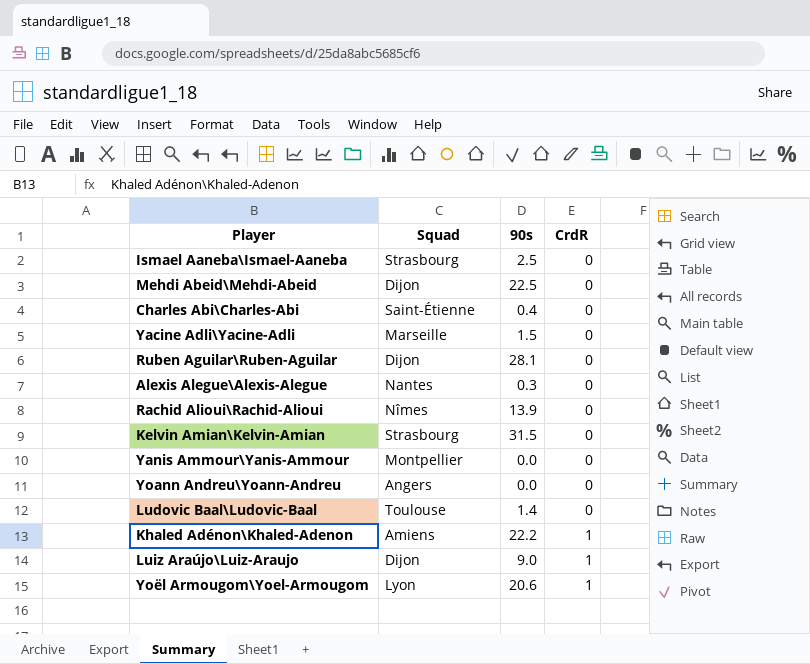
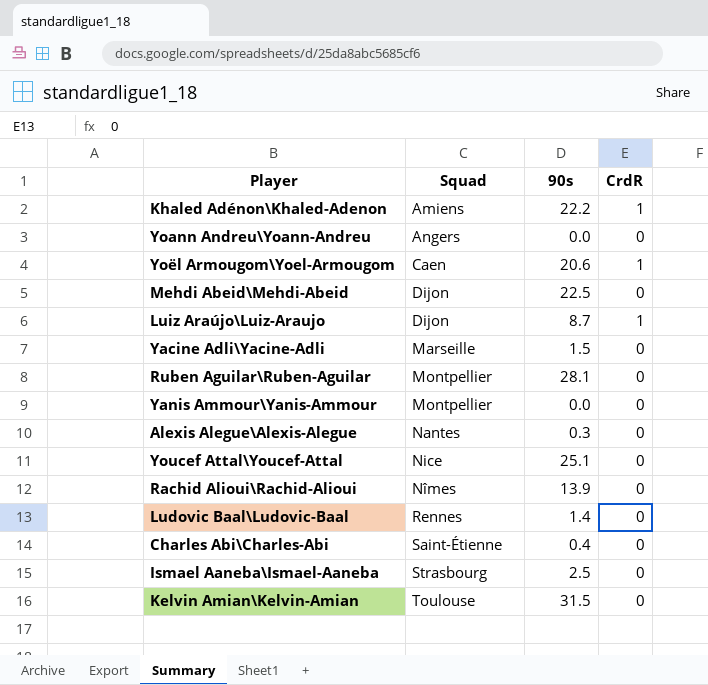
row order: CrdR ascending -> Squad ascending
Yoël Armougom\Yoel-Armougom | Squad: Lyon -> Caen
Luiz Araújo\Luiz-Araujo | 90s: 9.0 -> 8.7
Ruben Aguilar\Ruben-Aguilar | Squad: Dijon -> Montpellier
row Youcef Attal\Youcef-Attal: none -> Nice | 25.1 | 0
Ludovic Baal\Ludovic-Baal | Squad: Toulouse -> Rennes
Kelvin Amian\Kelvin-Amian | Squad: Strasbourg -> Toulouse

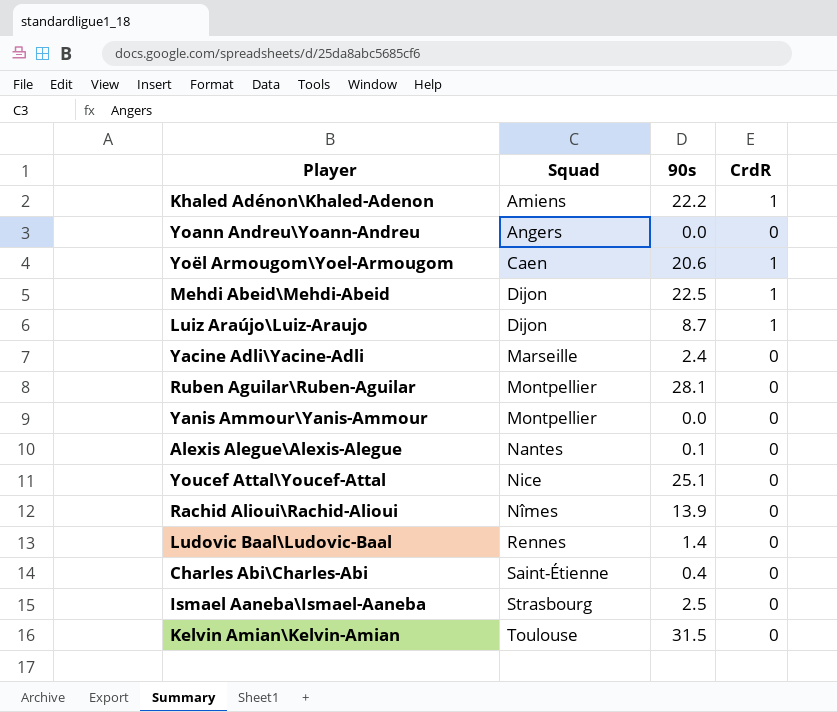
Mehdi Abeid\Mehdi-Abeid | CrdR: 0 -> 1
Yacine Adli\Yacine-Adli | 90s: 1.5 -> 2.4
Alexis Alegue\Alexis-Alegue | 90s: 0.3 -> 0.1

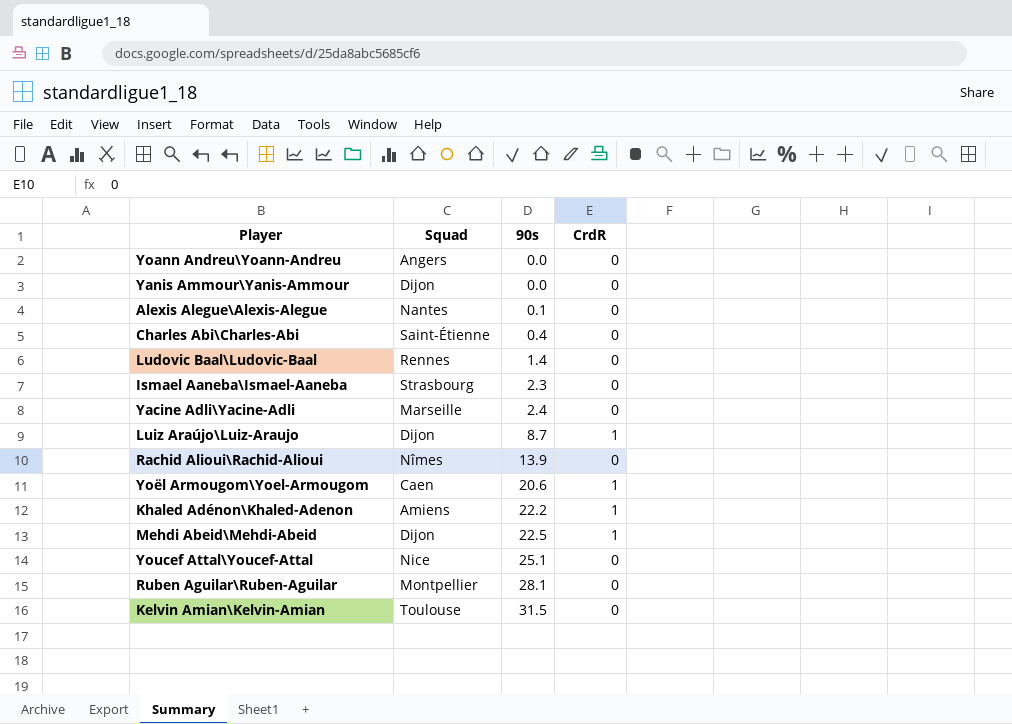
row order: Squad ascending -> 90s ascending
Yanis Ammour\Yanis-Ammour | Squad: Montpellier -> Dijon
Ismael Aaneba\Ismael-Aaneba | 90s: 2.5 -> 2.3

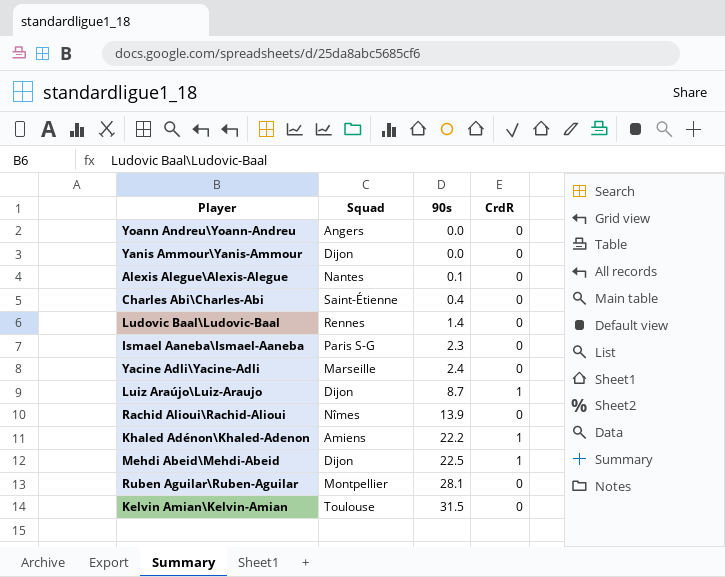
row Yoël Armougom\Yoel-Armougom: Caen | 20.6 | 1 -> none
row Youcef Attal\Youcef-Attal: Nice | 25.1 | 0 -> none
Ismael Aaneba\Ismael-Aaneba | Squad: Strasbourg -> Paris S-G

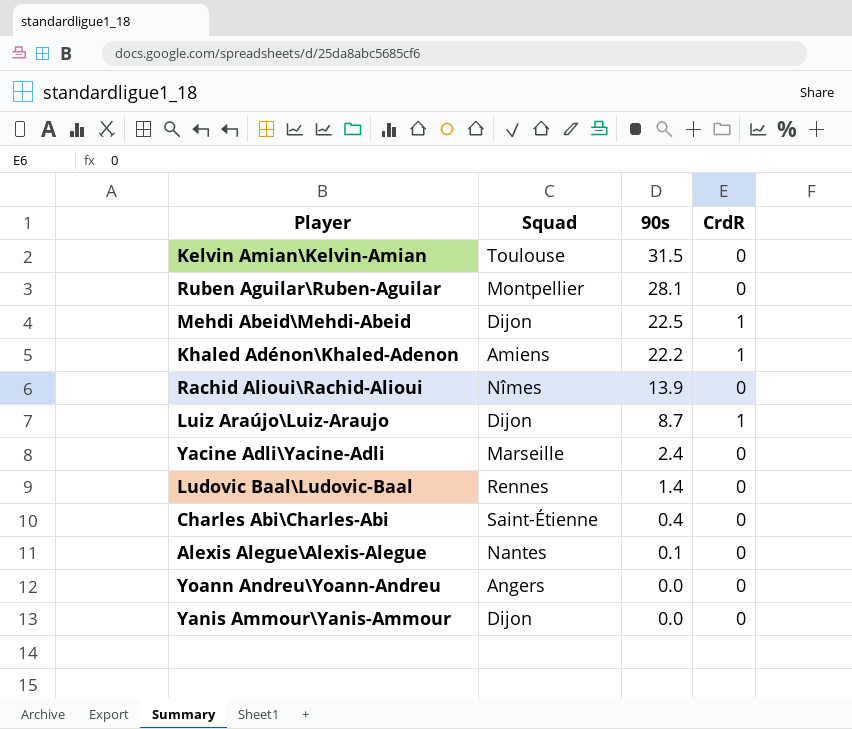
row order: 90s ascending -> 90s descending
row Ismael Aaneba\Ismael-Aaneba: Paris S-G | 2.3 | 0 -> none

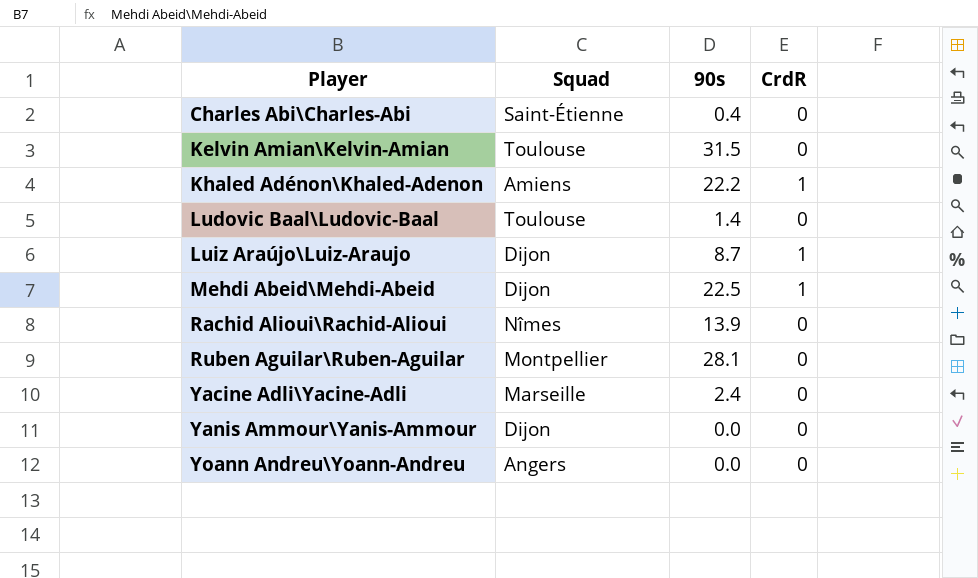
row order: 90s descending -> Player ascending
row Alexis Alegue\Alexis-Alegue: Nantes | 0.1 | 0 -> none
Ludovic Baal\Ludovic-Baal | Squad: Rennes -> Toulouse

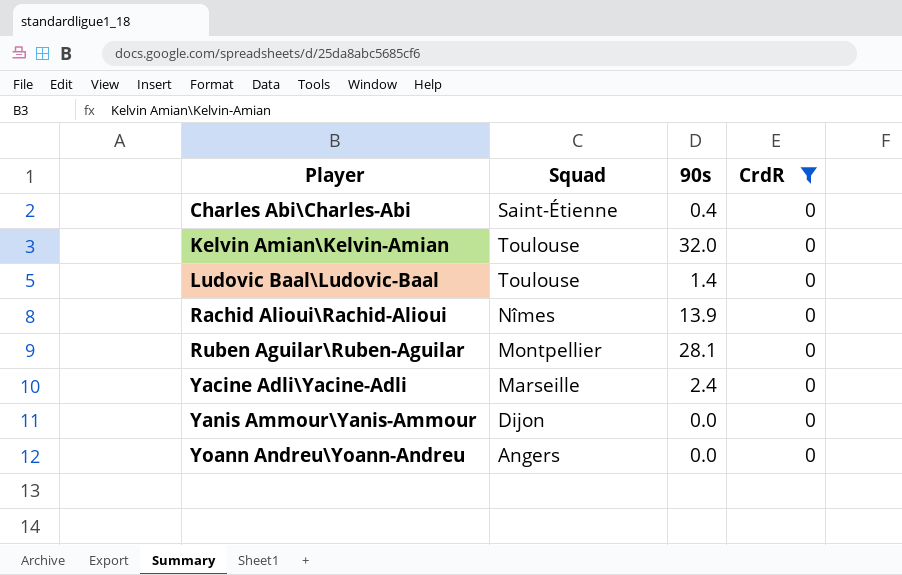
filter: none -> CrdR = 0
Kelvin Amian\Kelvin-Amian | 90s: 31.5 -> 32.0

